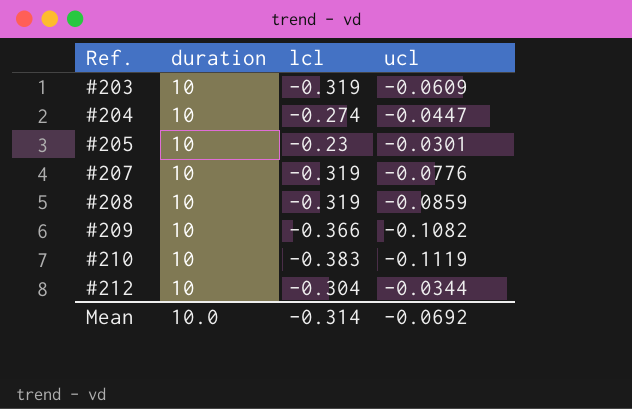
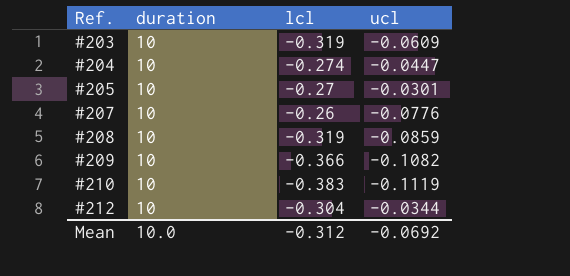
#205 | lcl: -0.23 -> -0.27
#207 | lcl: -0.319 -> -0.26
Mean | lcl: -0.314 -> -0.312

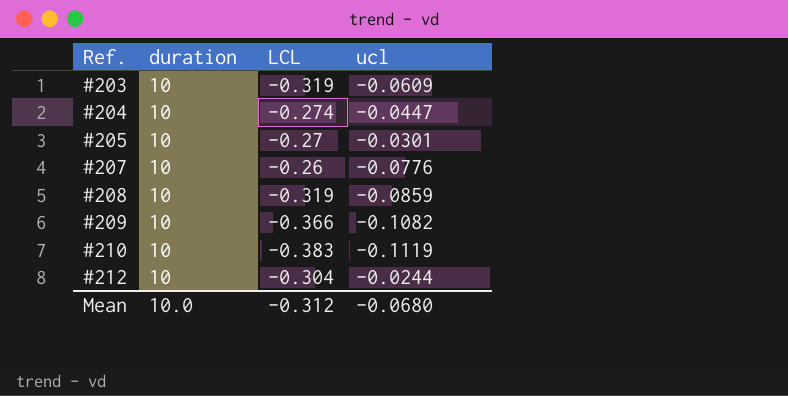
column name: lcl -> LCL
#212 | ucl: -0.0344 -> -0.0244
Mean | ucl: -0.0692 -> -0.0680

